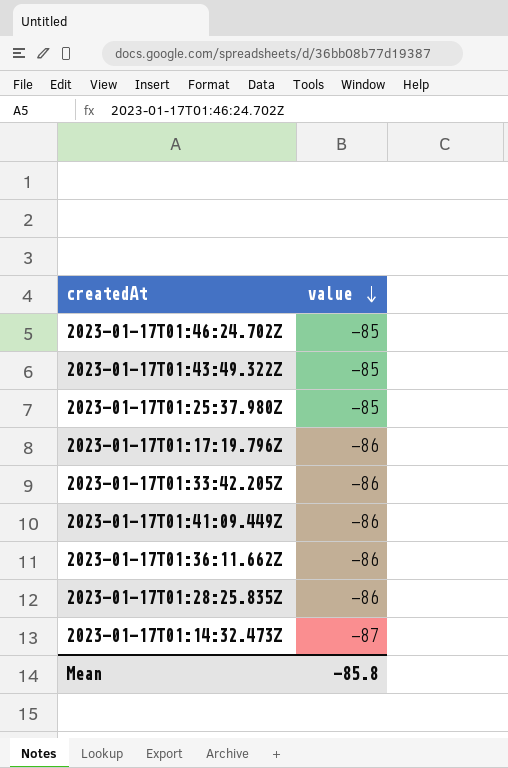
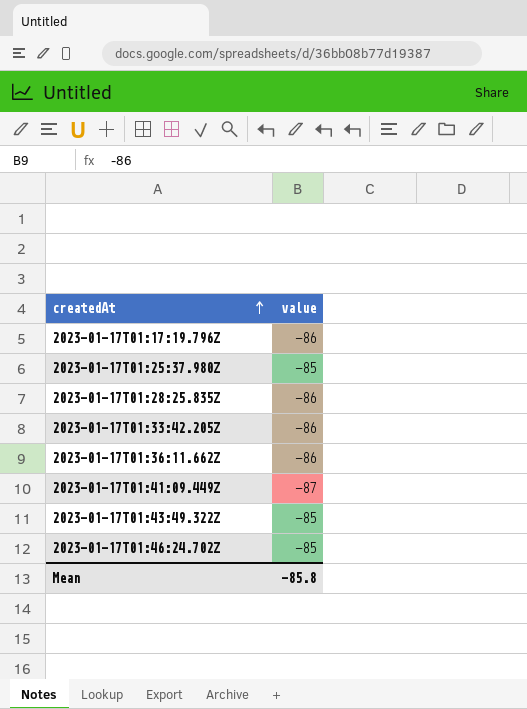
row order: value descending -> createdAt ascending
row 2023-01-17T01:14:32.473Z: -87 -> none
2023-01-17T01:41:09.449Z | value: -86 -> -87

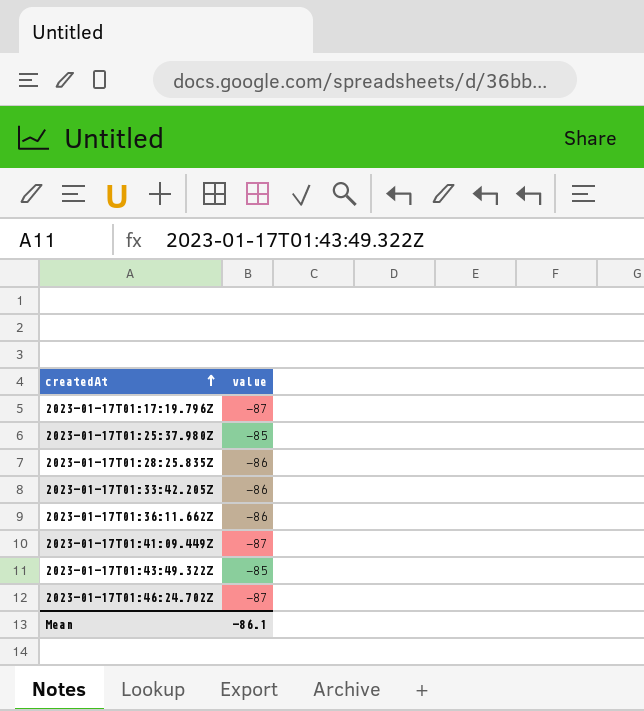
2023-01-17T01:17:19.796Z | value: -86 -> -87
2023-01-17T01:46:24.702Z | value: -85 -> -87
Mean | value: -85.8 -> -86.1

